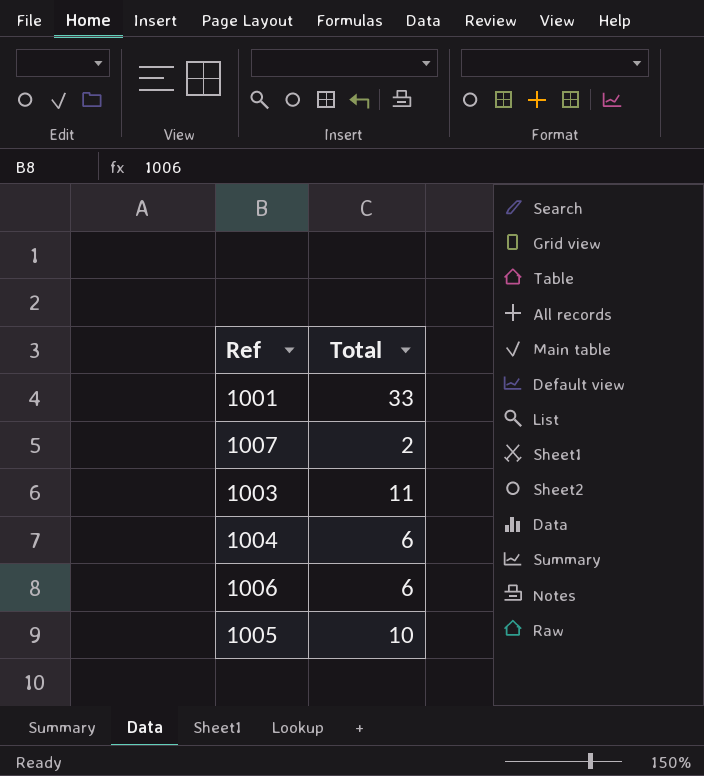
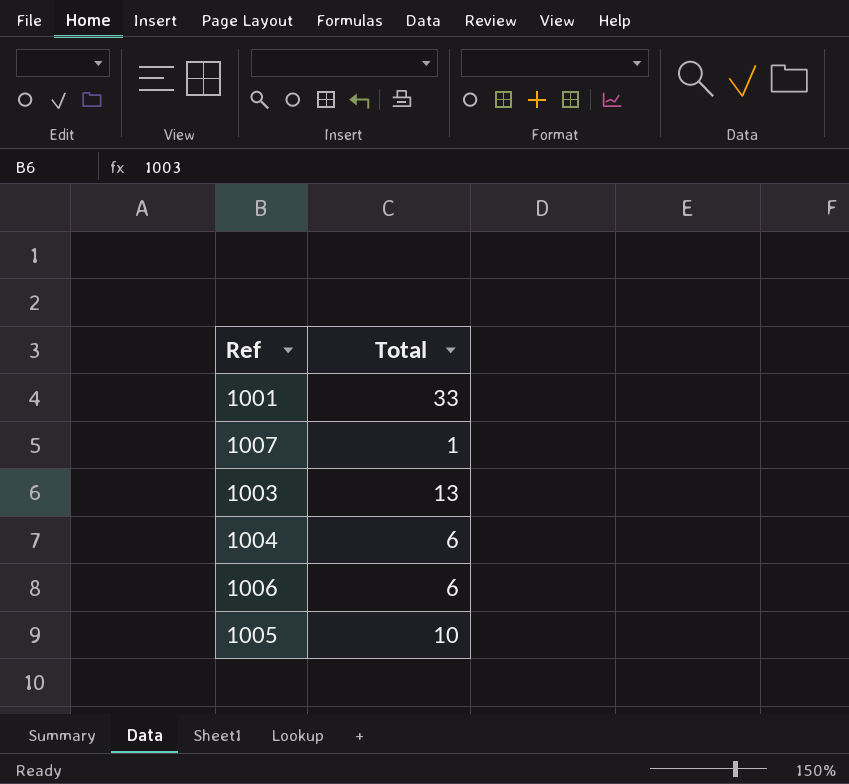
1007 | Total: 2 -> 1
1003 | Total: 11 -> 13

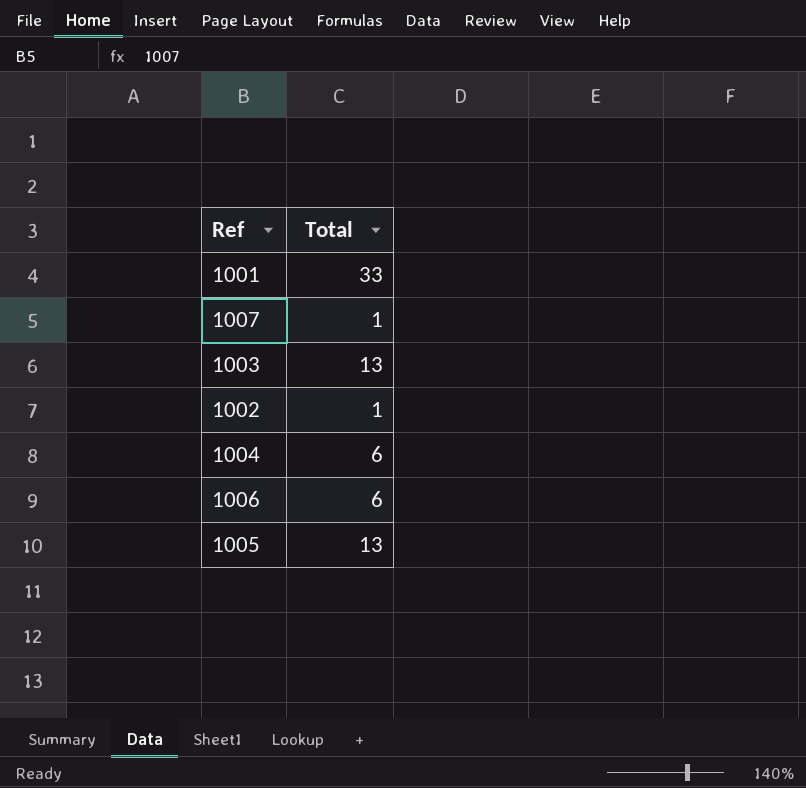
row 1002: none -> 1
1005 | Total: 10 -> 13

